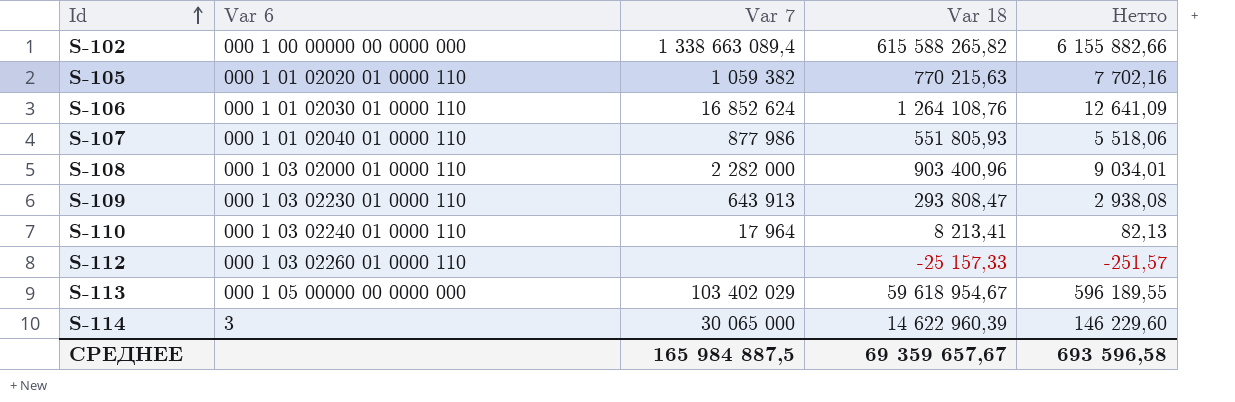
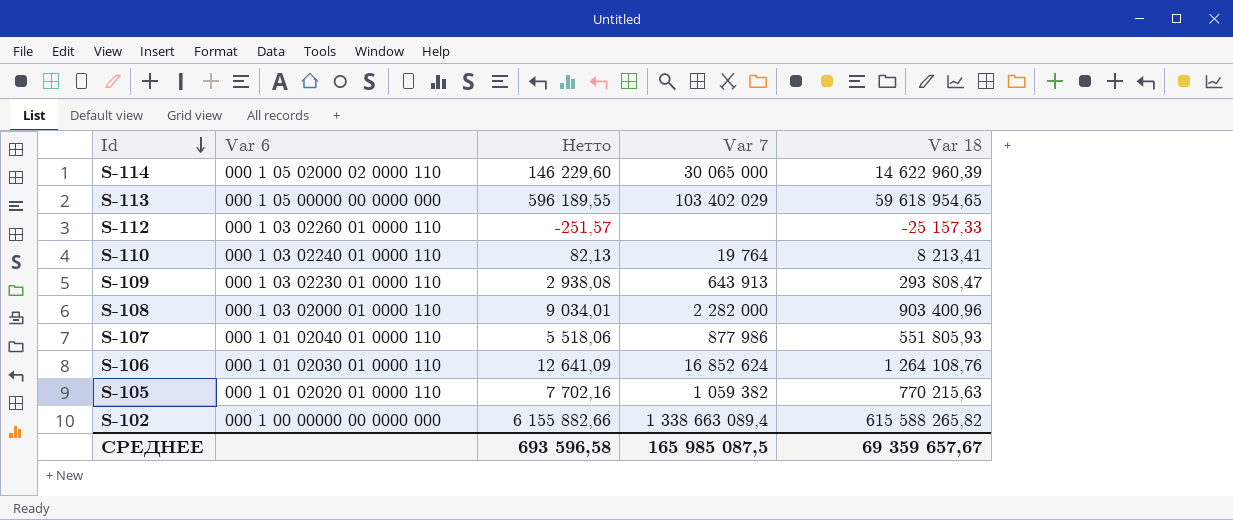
row order: Id ascending -> Id descending
column Нетто | position: 5 -> 3
S-114 | Var 6: 3 -> 000 1 05 02000 02 0000 110
S-113 | Var 18: 59 618 954,67 -> 59 618 954,65
S-110 | Var 7: 17 964 -> 19 764
СРЕДНЕЕ | Var 7: 165 984 887,5 -> 165 985 087,5

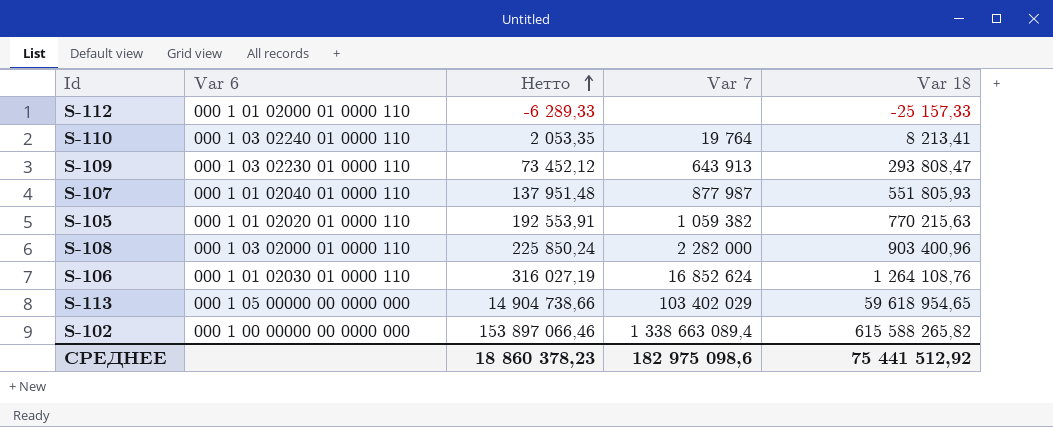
row order: Id descending -> Нетто ascending
column Нетто | formula: [Var 18] * 0,01 -> [Var 18] * 0,25
row S-114: 000 1 05 02000 02 0000 110 | 146 229,60 | 30 065 000 | 14 622 960,39 -> none
S-112 | Var 6: 000 1 03 02260 01 0000 110 -> 000 1 01 02000 01 0000 110
S-107 | Var 7: 877 986 -> 877 987
СРЕДНЕЕ | Нетто: 693 596,58 -> 18 860 378,23
СРЕДНЕЕ | Var 7: 165 985 087,5 -> 182 975 098,6
СРЕДНЕЕ | Var 18: 69 359 657,67 -> 75 441 512,92

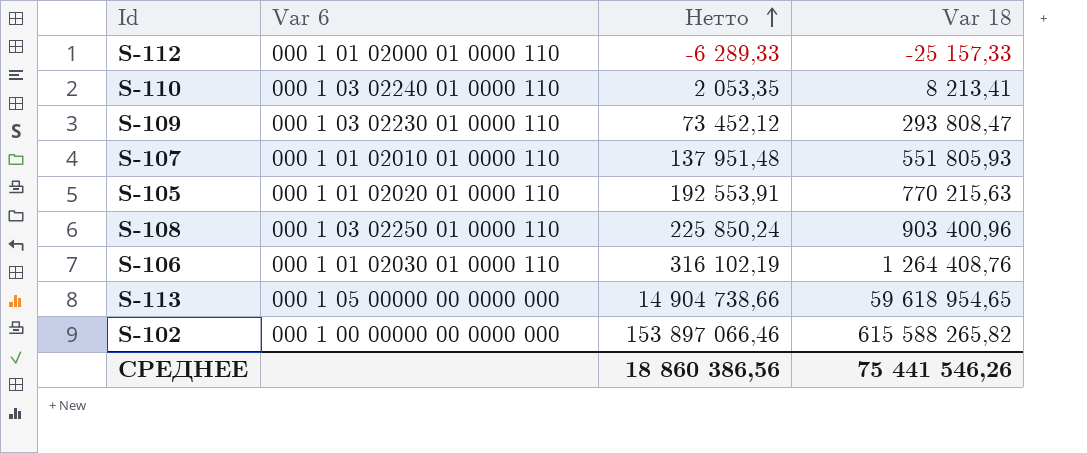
column Var 7 | position: 4 -> none
S-107 | Var 6: 000 1 01 02040 01 0000 110 -> 000 1 01 02010 01 0000 110
S-108 | Var 6: 000 1 03 02000 01 0000 110 -> 000 1 03 02250 01 0000 110
S-106 | Нетто: 316 027,19 -> 316 102,19
S-106 | Var 18: 1 264 108,76 -> 1 264 408,76
СРЕДНЕЕ | Нетто: 18 860 378,23 -> 18 860 386,56
СРЕДНЕЕ | Var 18: 75 441 512,92 -> 75 441 546,26

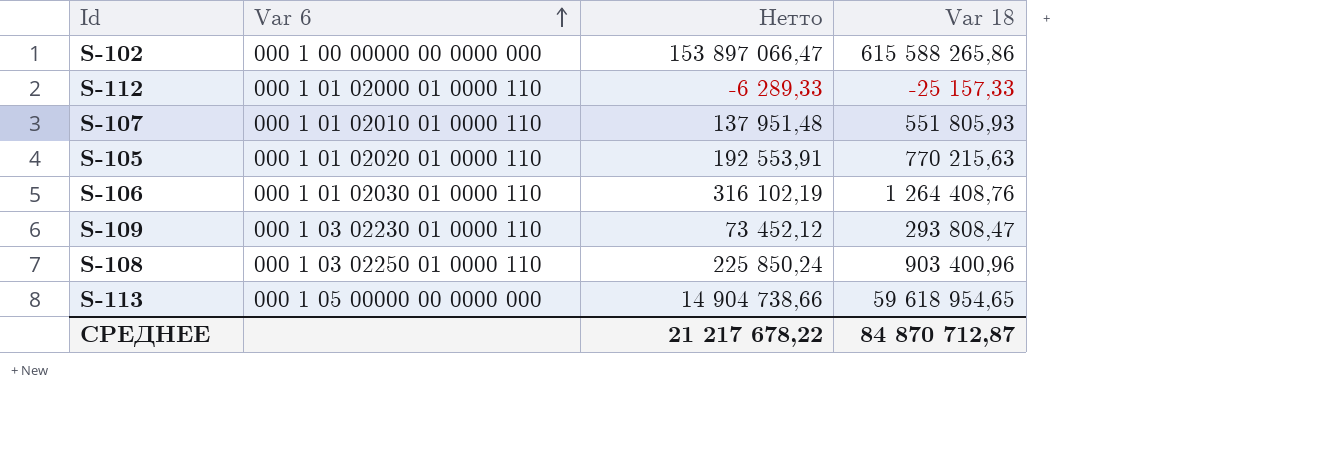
row order: Нетто ascending -> Var 6 ascending
row S-110: 000 1 03 02240 01 0000 110 | 2 053,35 | 8 213,41 -> none
S-102 | Нетто: 153 897 066,46 -> 153 897 066,47
S-102 | Var 18: 615 588 265,82 -> 615 588 265,86
СРЕДНЕЕ | Нетто: 18 860 386,56 -> 21 217 678,22
СРЕДНЕЕ | Var 18: 75 441 546,26 -> 84 870 712,87

